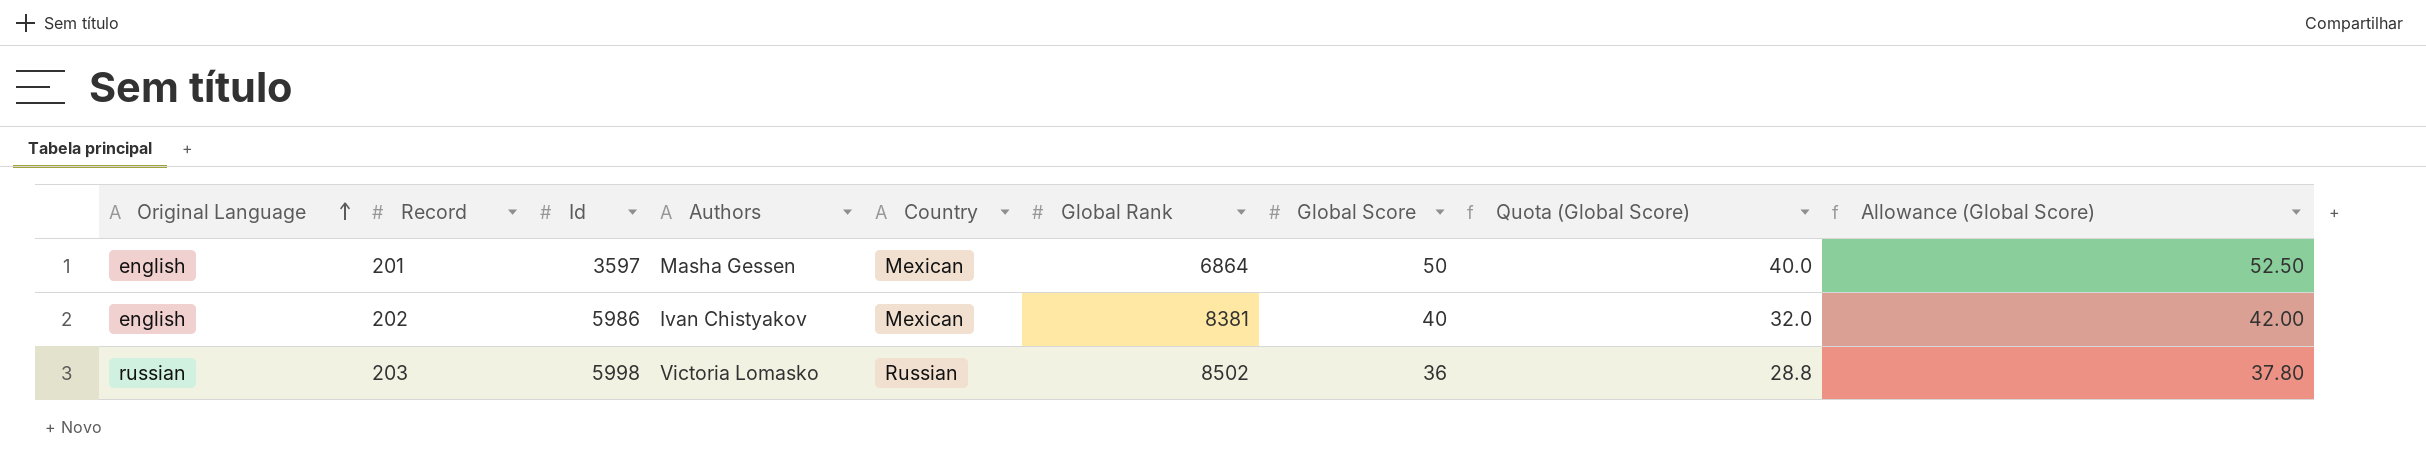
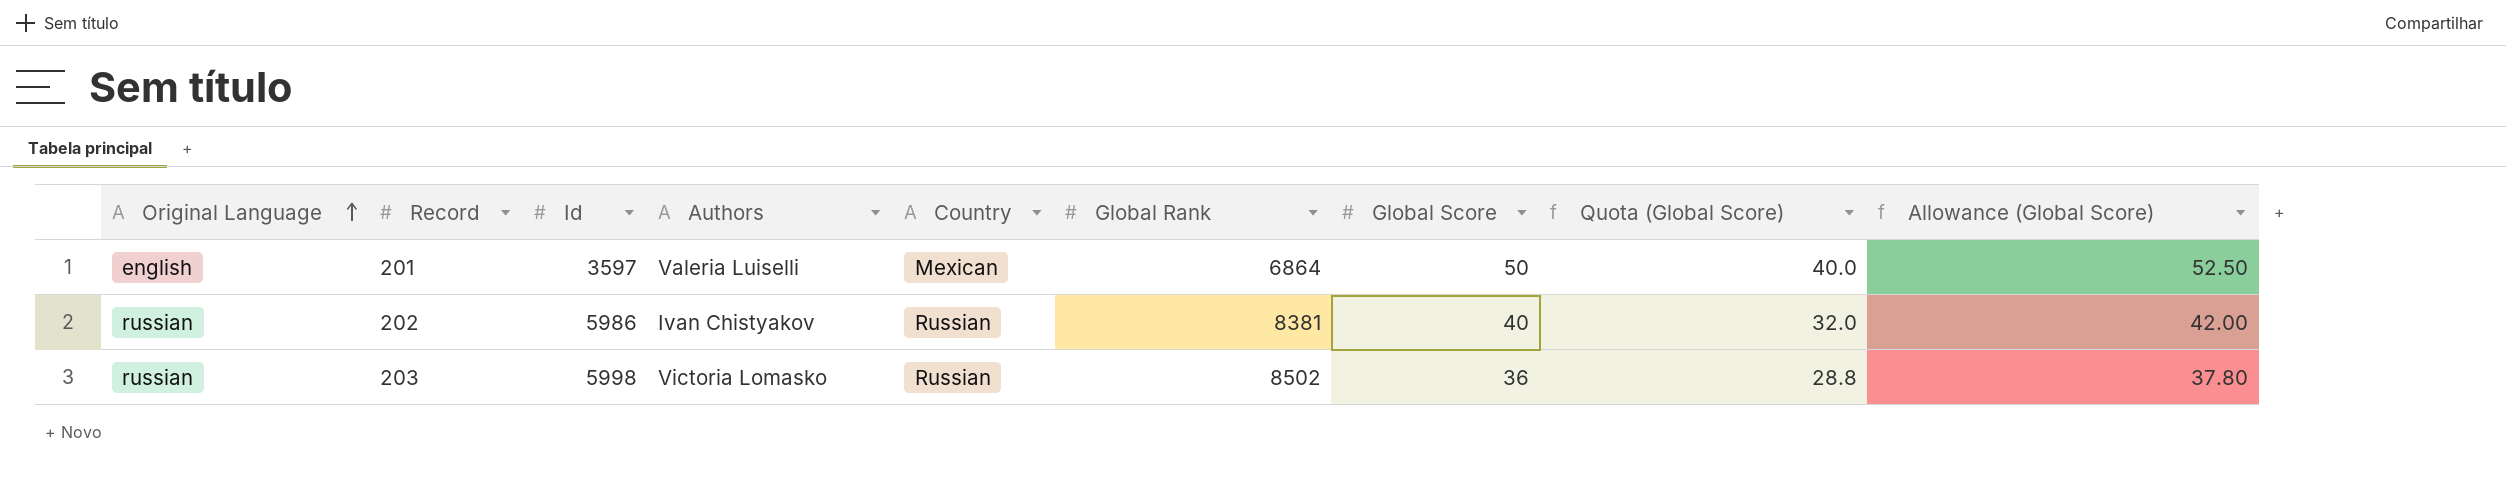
201 | Authors: Masha Gessen -> Valeria Luiselli
202 | Original Language: english -> russian
202 | Country: Mexican -> Russian

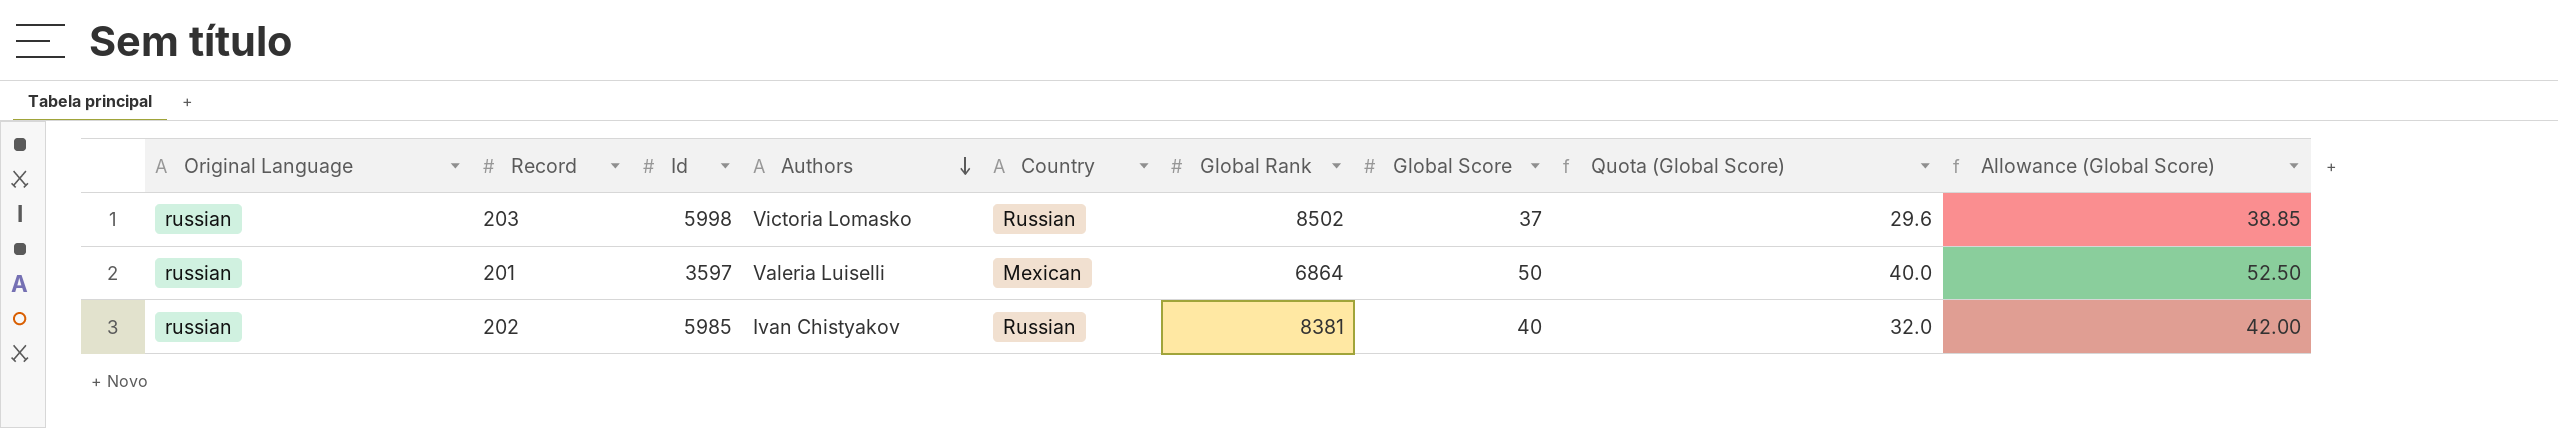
row order: Original Language ascending -> Authors descending
203 | Global Score: 36 -> 37
203 | Quota (Global Score): 28.8 -> 29.6
203 | Allowance (Global Score): 37.80 -> 38.85
201 | Original Language: english -> russian
202 | Id: 5986 -> 5985

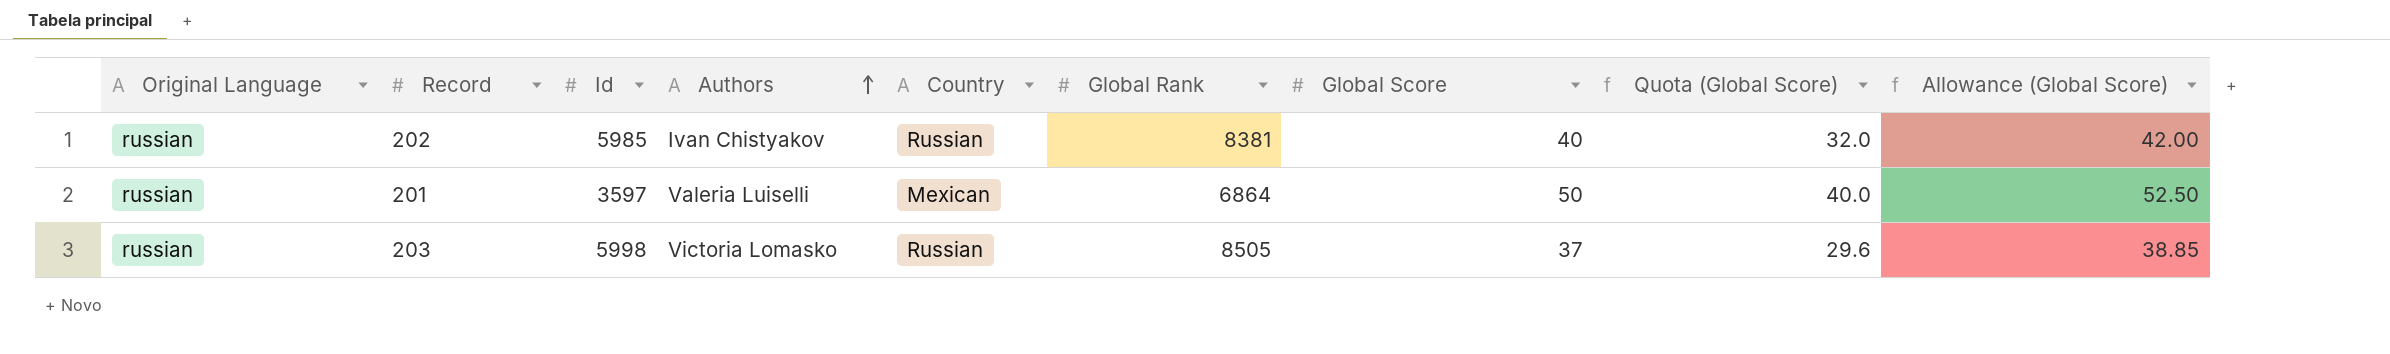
row order: Authors descending -> Authors ascending
203 | Global Rank: 8502 -> 8505

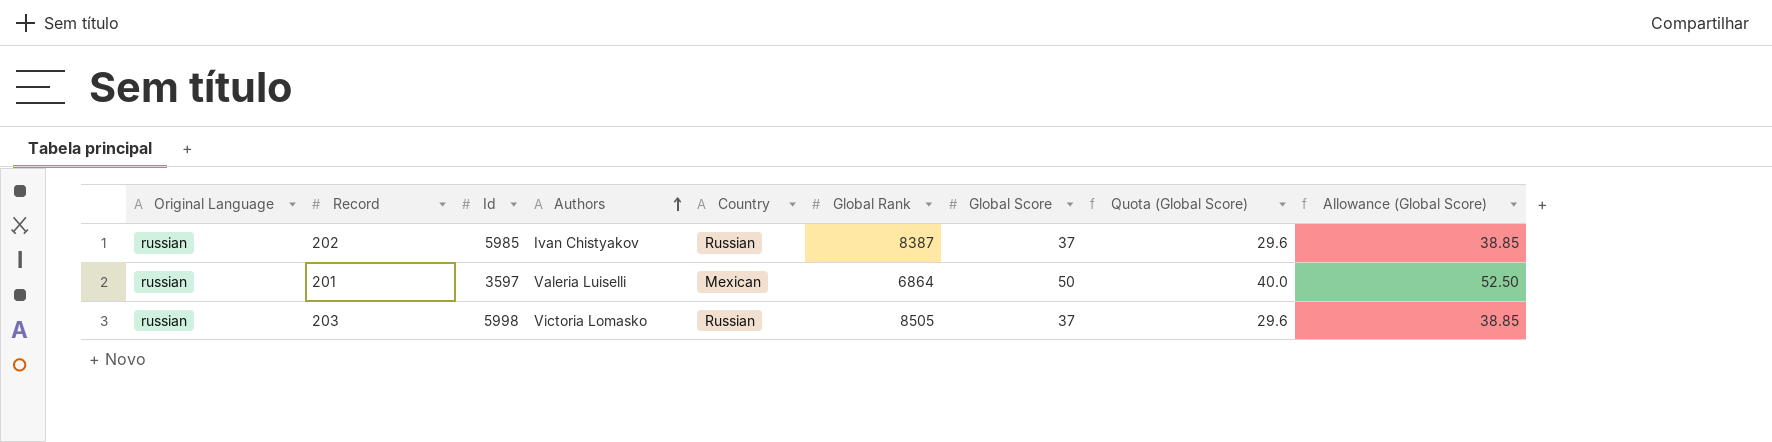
202 | Global Rank: 8381 -> 8387
202 | Global Score: 40 -> 37
202 | Quota (Global Score): 32.0 -> 29.6
202 | Allowance (Global Score): 42.00 -> 38.85

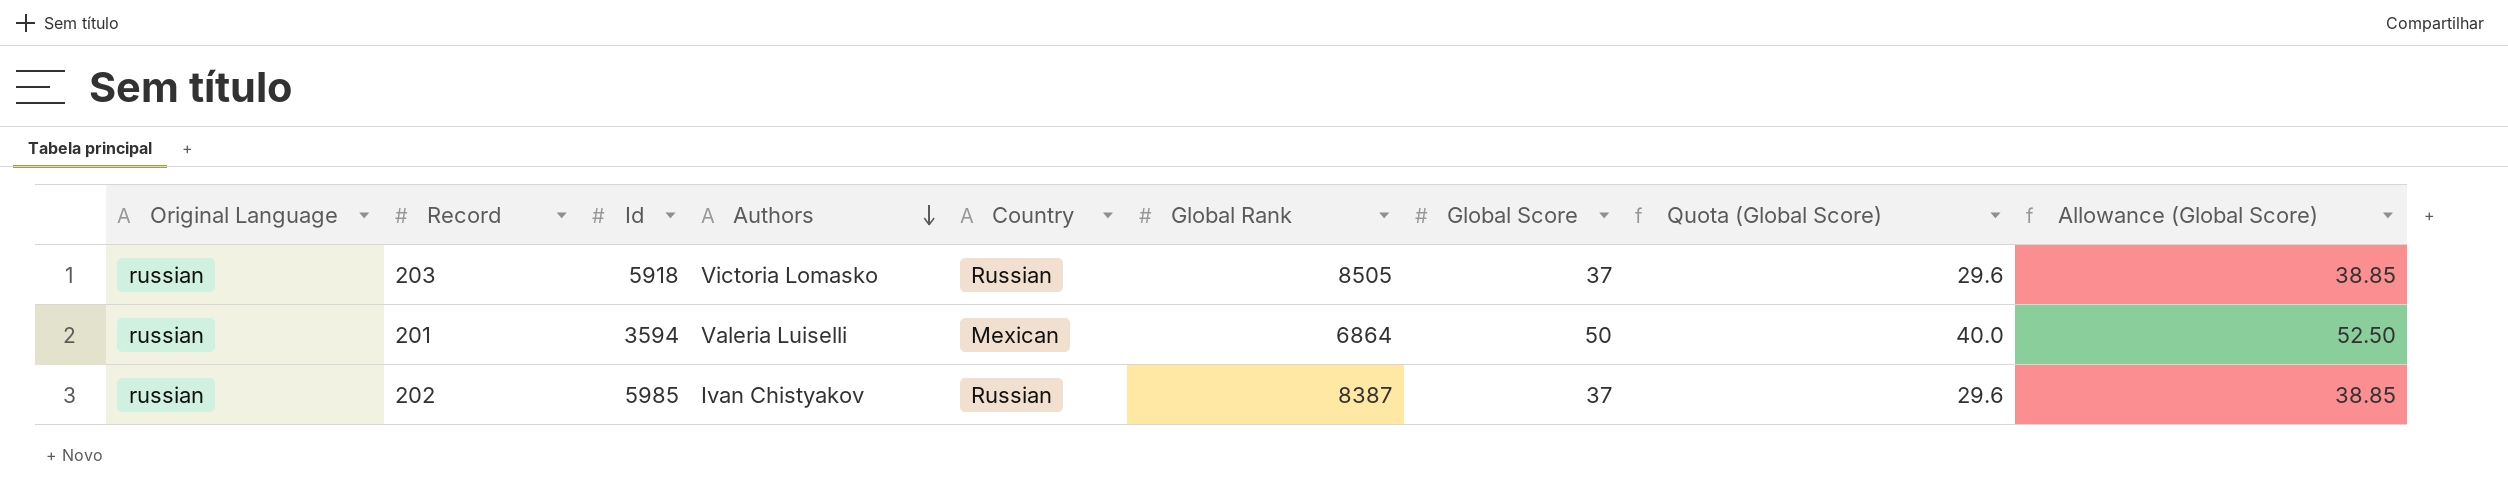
row order: Authors ascending -> Authors descending
203 | Id: 5998 -> 5918
201 | Id: 3597 -> 3594

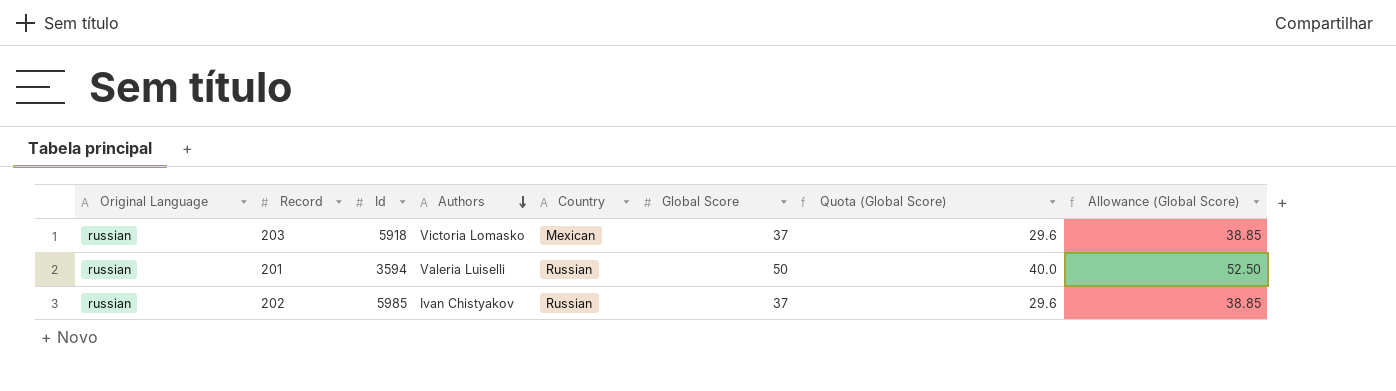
column Global Rank | position: 6 -> none
203 | Country: Russian -> Mexican
201 | Country: Mexican -> Russian

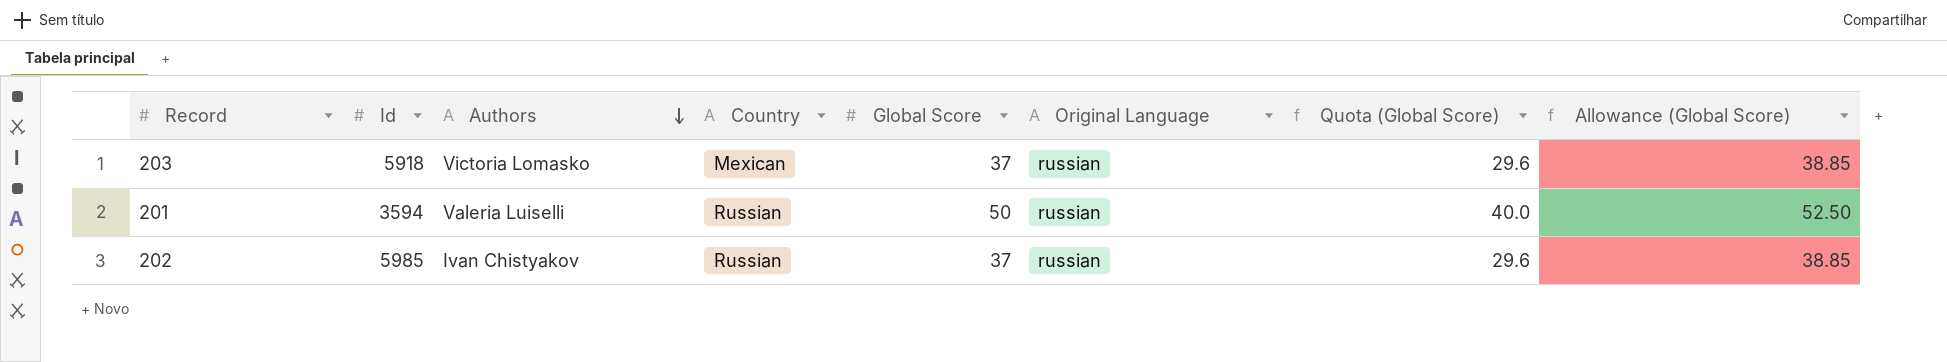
column Original Language | position: 1 -> 6

